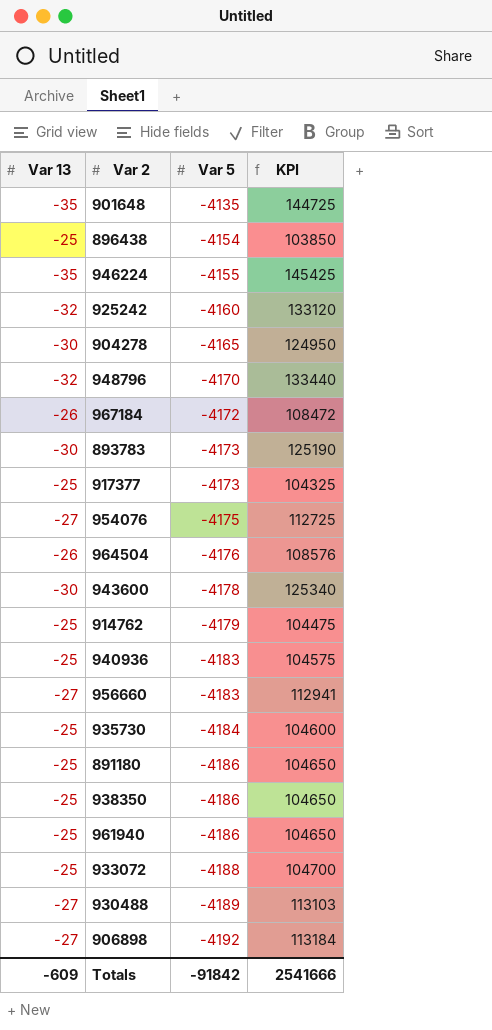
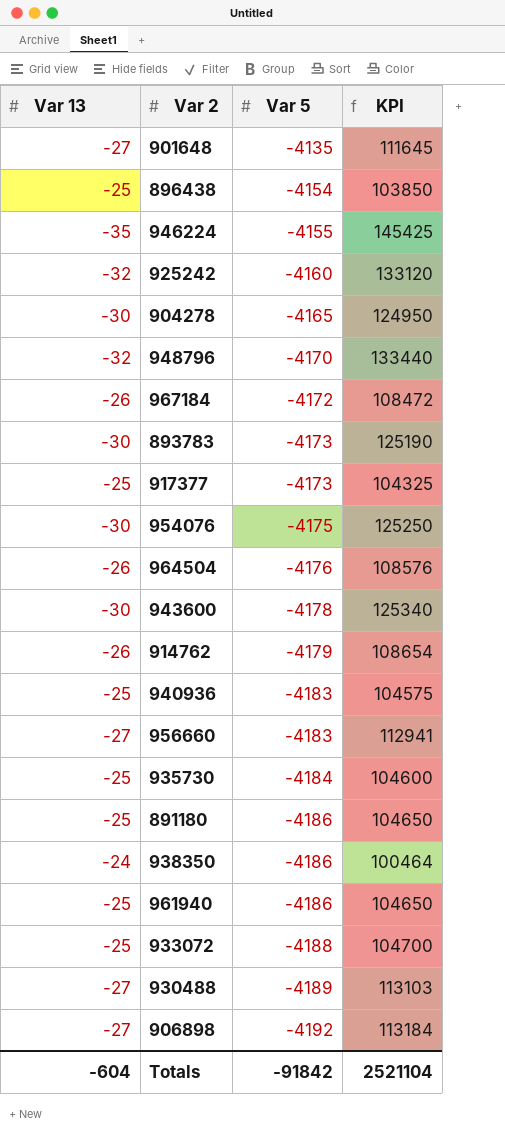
901648 | Var 13: -35 -> -27
901648 | KPI: 144725 -> 111645
954076 | Var 13: -27 -> -30
954076 | KPI: 112725 -> 125250
914762 | Var 13: -25 -> -26
914762 | KPI: 104475 -> 108654
938350 | Var 13: -25 -> -24
938350 | KPI: 104650 -> 100464
Totals | Var 13: -609 -> -604
Totals | KPI: 2541666 -> 2521104

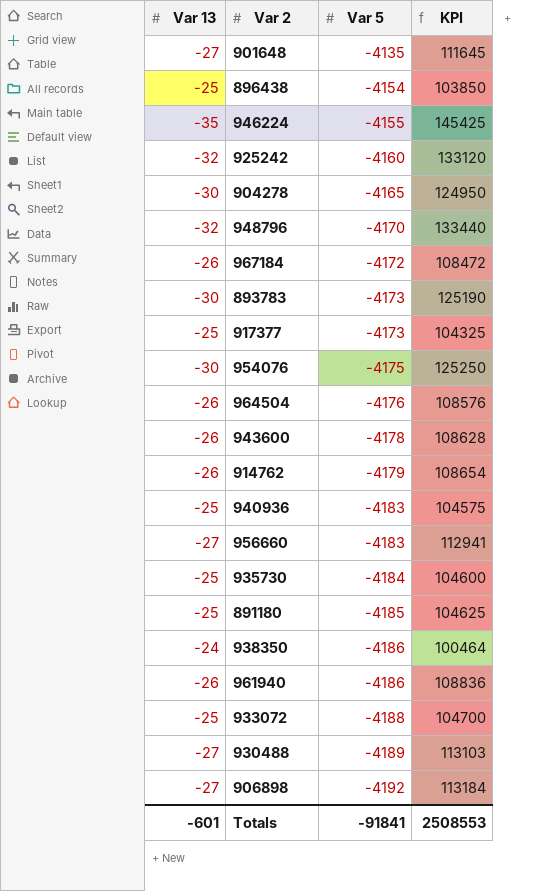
943600 | Var 13: -30 -> -26
943600 | KPI: 125340 -> 108628
891180 | Var 5: -4186 -> -4185
891180 | KPI: 104650 -> 104625
961940 | Var 13: -25 -> -26
961940 | KPI: 104650 -> 108836
Totals | Var 13: -604 -> -601
Totals | Var 5: -91842 -> -91841
Totals | KPI: 2521104 -> 2508553

